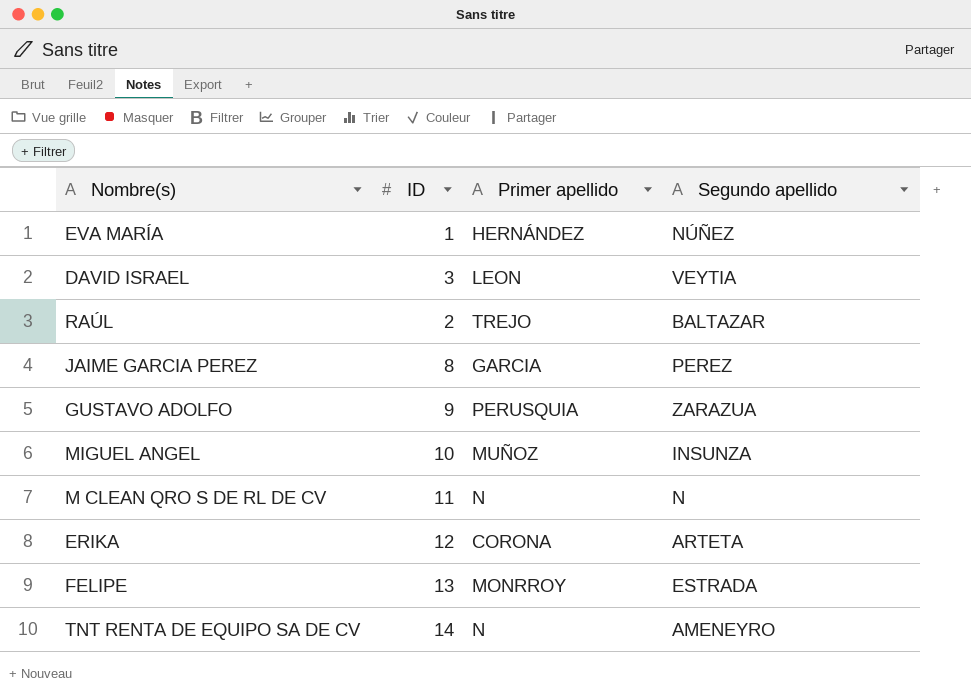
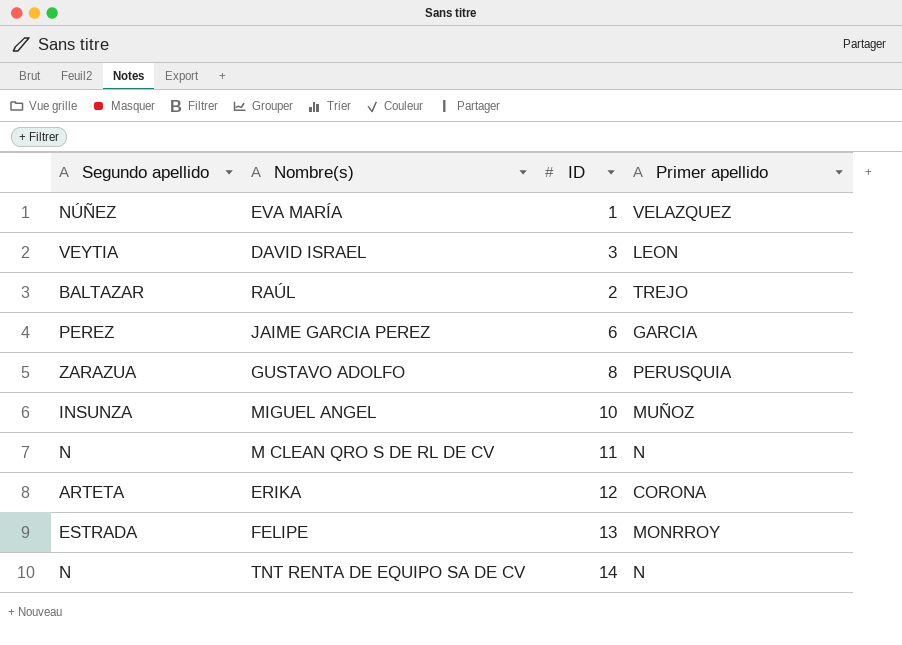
column Segundo apellido | position: 4 -> 1
EVA MARÍA | Primer apellido: HERNÁNDEZ -> VELAZQUEZ
JAIME GARCIA PEREZ | ID: 8 -> 6
GUSTAVO ADOLFO | ID: 9 -> 8
TNT RENTA DE EQUIPO SA DE CV | Segundo apellido: AMENEYRO -> N

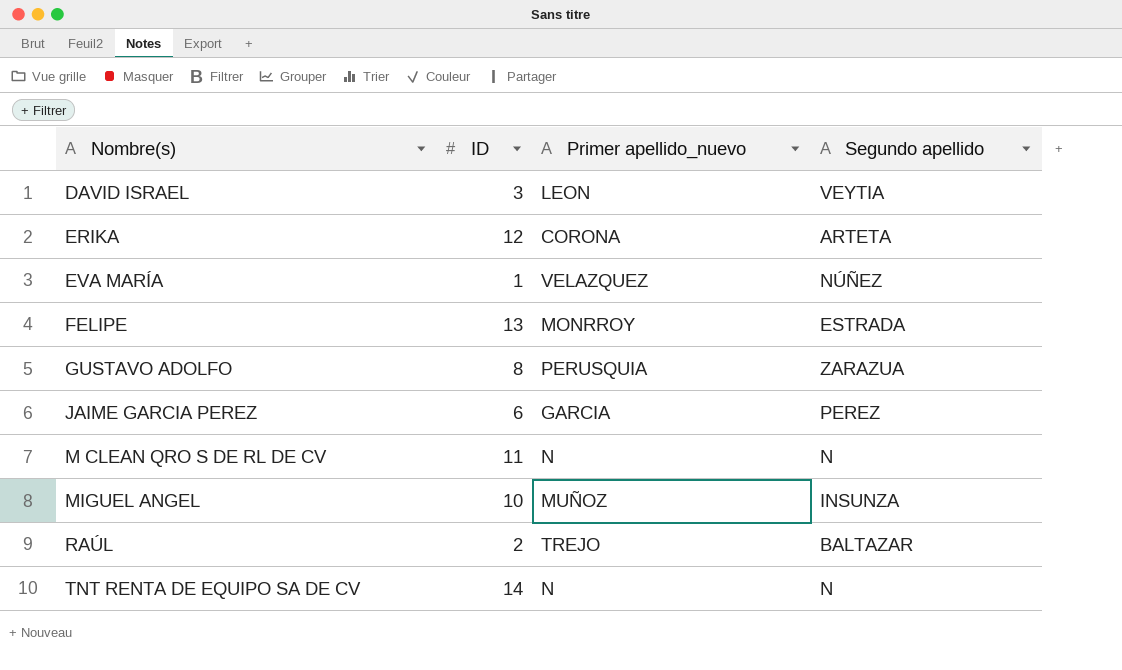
row order: none -> Nombre(s) ascending
column name: Primer apellido -> Primer apellido_nuevo
column Segundo apellido | position: 1 -> 4

